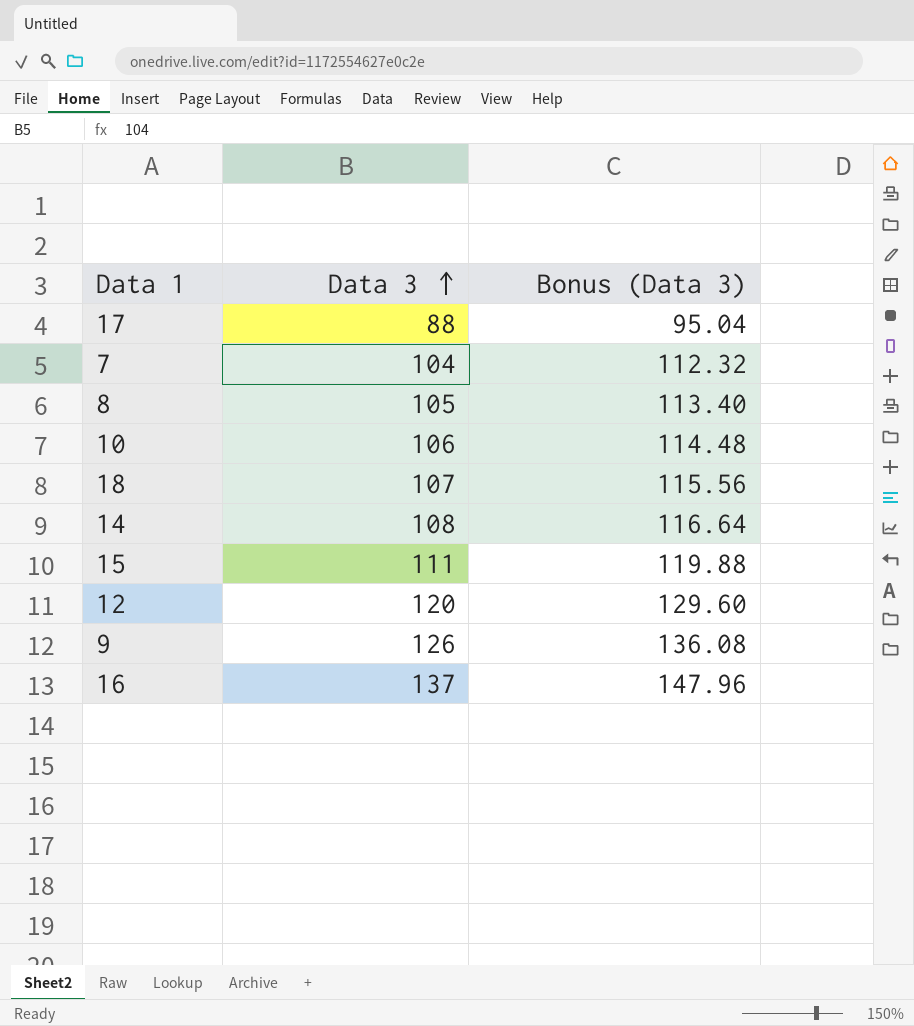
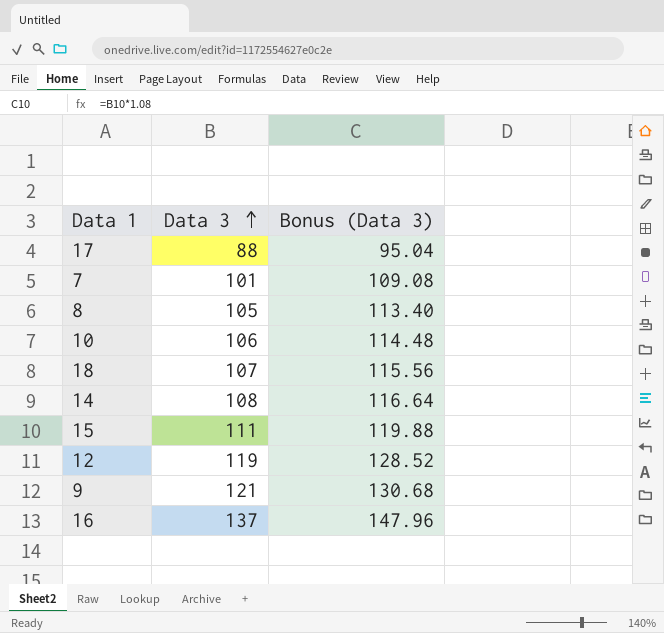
7 | Data 3: 104 -> 101
7 | Bonus (Data 3): 112.32 -> 109.08
12 | Data 3: 120 -> 119
12 | Bonus (Data 3): 129.60 -> 128.52
9 | Data 3: 126 -> 121
9 | Bonus (Data 3): 136.08 -> 130.68

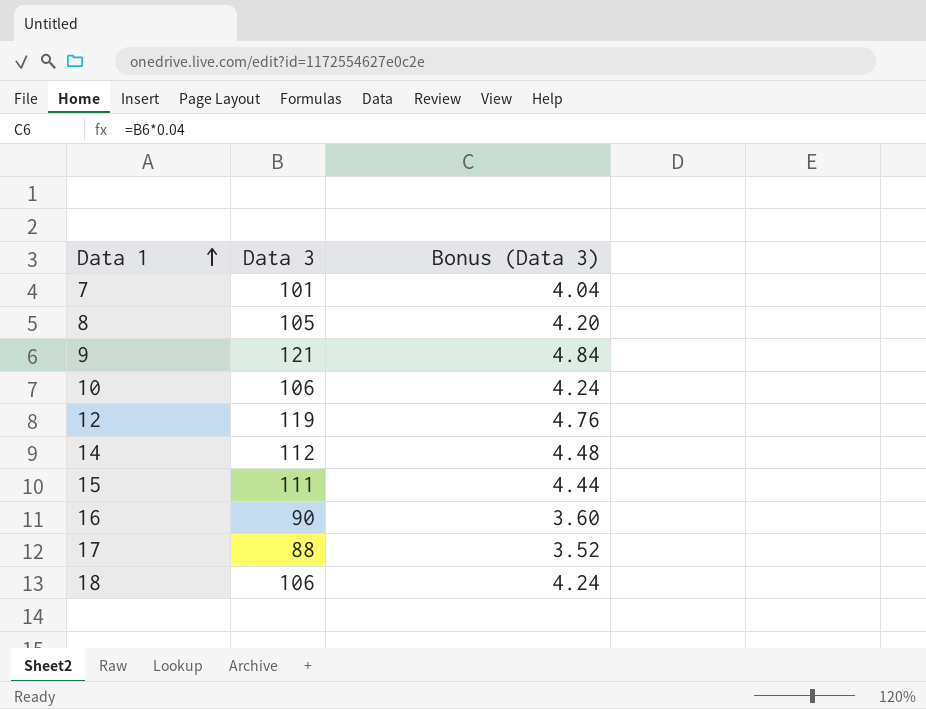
row order: Data 3 ascending -> Data 1 ascending
column Bonus (Data 3) | formula: [Data 3] * 1.08 -> [Data 3] * 0.04
14 | Data 3: 108 -> 112
16 | Data 3: 137 -> 90
18 | Data 3: 107 -> 106

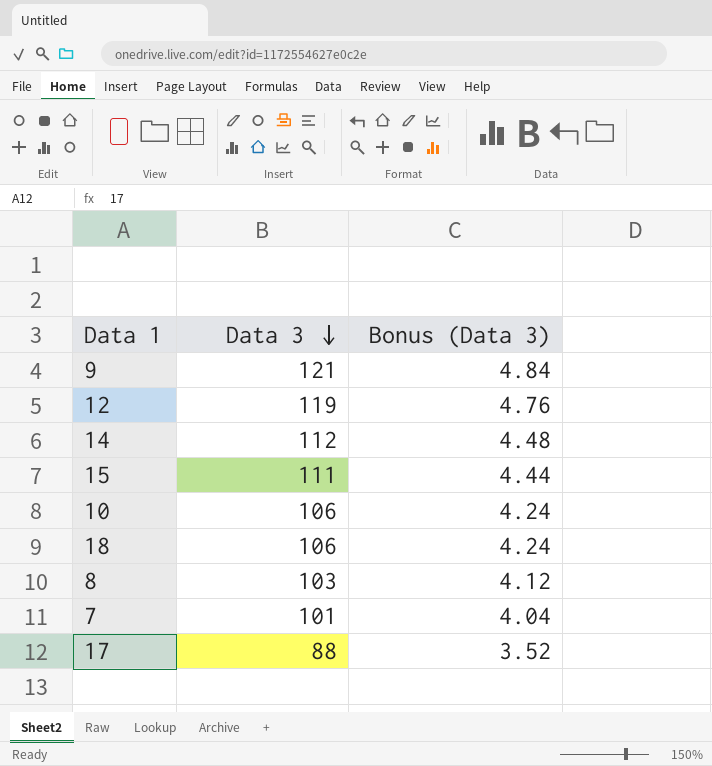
row order: Data 1 ascending -> Data 3 descending
row 16: 90 | 3.60 -> none
8 | Data 3: 105 -> 103
8 | Bonus (Data 3): 4.20 -> 4.12

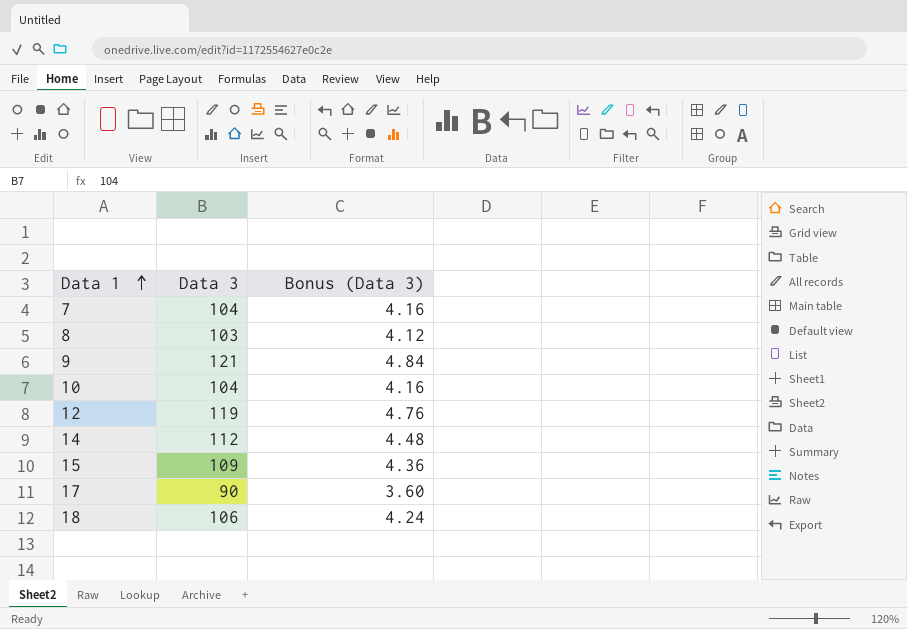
row order: Data 3 descending -> Data 1 ascending
7 | Data 3: 101 -> 104
7 | Bonus (Data 3): 4.04 -> 4.16
10 | Data 3: 106 -> 104
10 | Bonus (Data 3): 4.24 -> 4.16
15 | Data 3: 111 -> 109
15 | Bonus (Data 3): 4.44 -> 4.36
17 | Data 3: 88 -> 90
17 | Bonus (Data 3): 3.52 -> 3.60

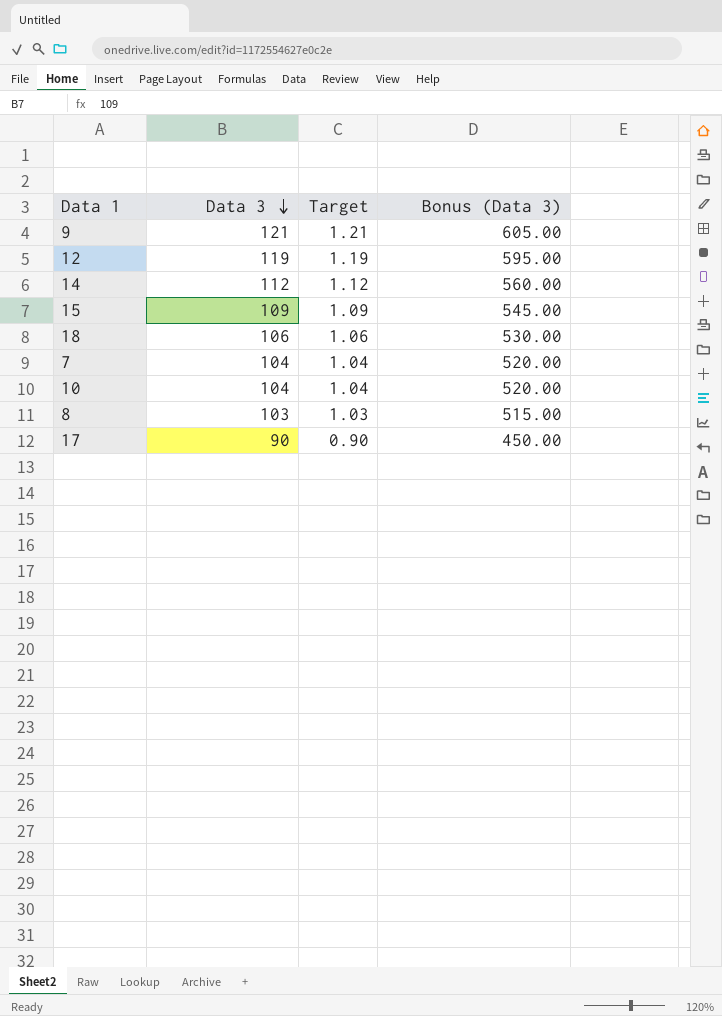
row order: Data 1 ascending -> Data 3 descending
column Target | formula: none -> [Data 3] * 0.01
column Bonus (Data 3) | formula: [Data 3] * 0.04 -> [Data 3] * 5

